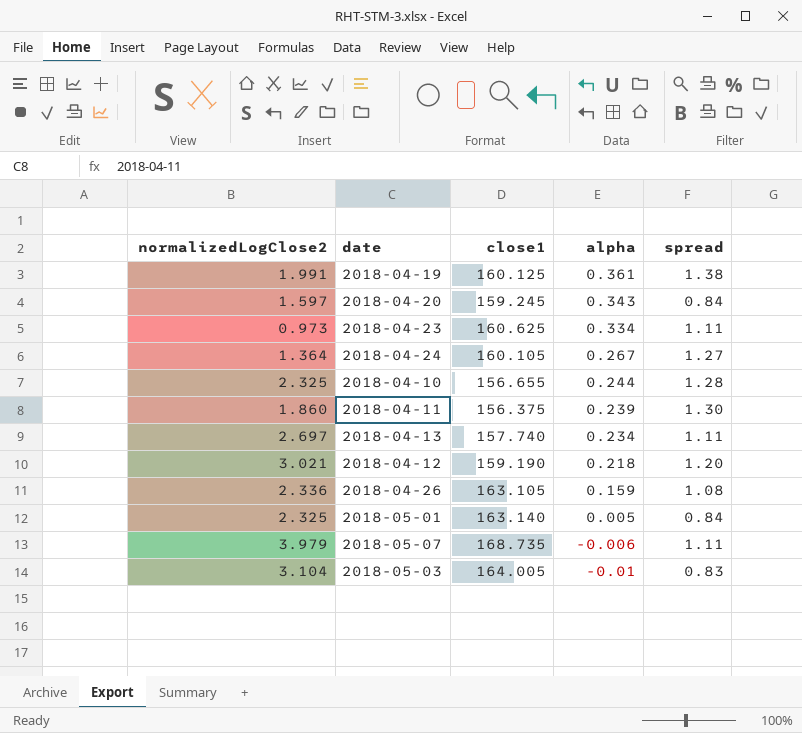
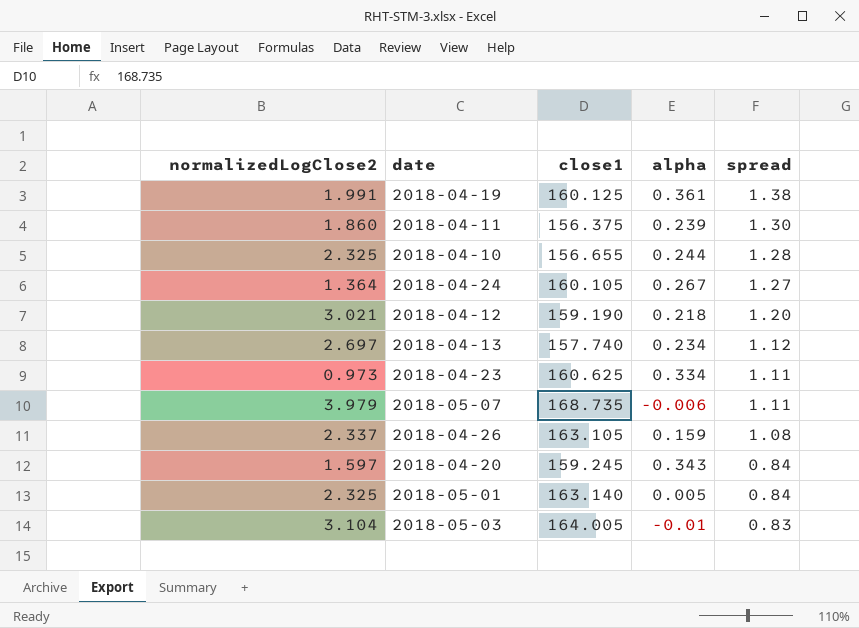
row order: alpha descending -> spread descending
2018-04-13 | spread: 1.11 -> 1.12
2018-04-26 | normalizedLogClose2: 2.336 -> 2.337

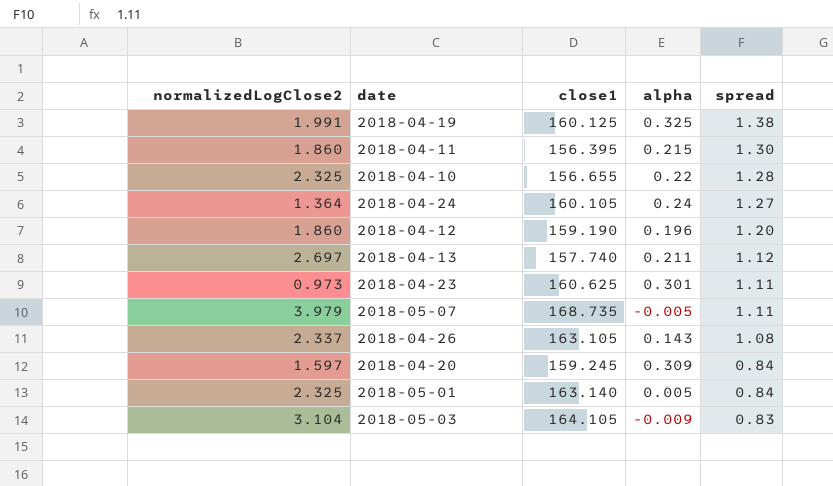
2018-04-19 | alpha: 0.361 -> 0.325
2018-04-11 | close1: 156.375 -> 156.395
2018-04-11 | alpha: 0.239 -> 0.215
2018-04-10 | alpha: 0.244 -> 0.22
2018-04-24 | alpha: 0.267 -> 0.24
2018-04-12 | normalizedLogClose2: 3.021 -> 1.860
2018-04-12 | alpha: 0.218 -> 0.196
2018-04-13 | alpha: 0.234 -> 0.211
2018-04-23 | alpha: 0.334 -> 0.301
2018-05-07 | alpha: -0.006 -> -0.005
2018-04-26 | alpha: 0.159 -> 0.143
2018-04-20 | alpha: 0.343 -> 0.309
2018-05-03 | close1: 164.005 -> 164.105
2018-05-03 | alpha: -0.01 -> -0.009

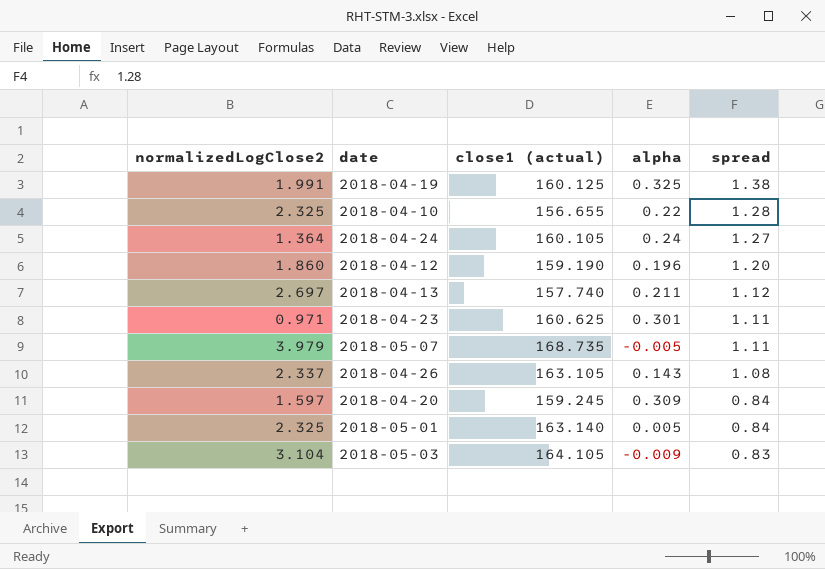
column name: close1 -> close1 (actual)
row 2018-04-11: 1.860 | 156.395 | 0.215 | 1.30 -> none
2018-04-23 | normalizedLogClose2: 0.973 -> 0.971

